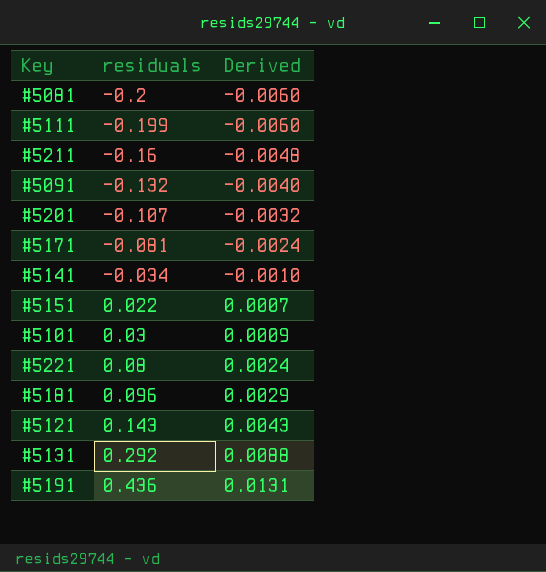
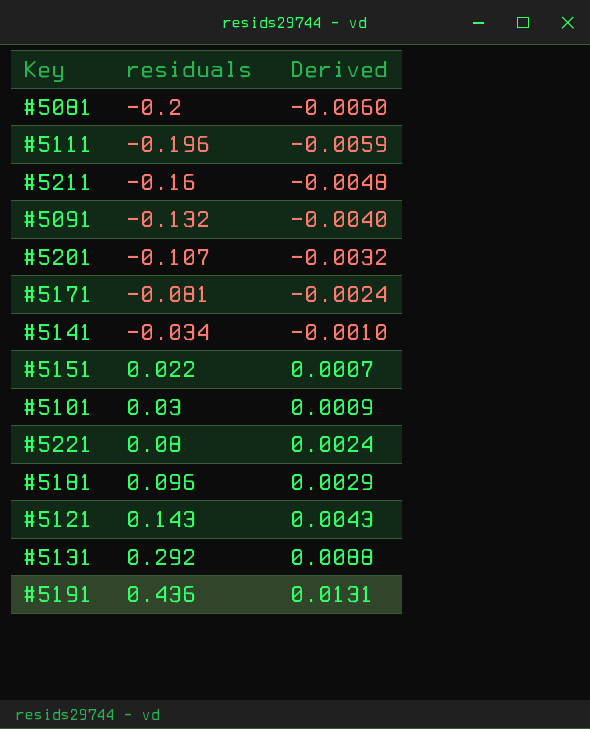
#5111 | residuals: -0.199 -> -0.196
#5111 | Derived: -0.0060 -> -0.0059

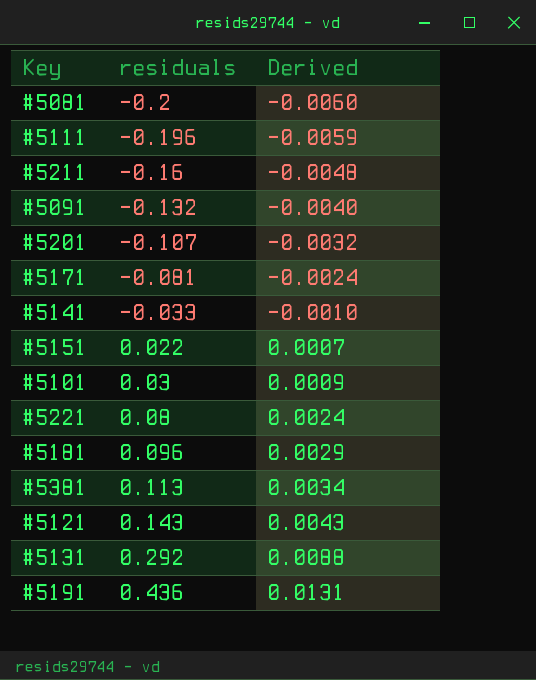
#5141 | residuals: -0.034 -> -0.033
row #5381: none -> 0.113 | 0.0034

